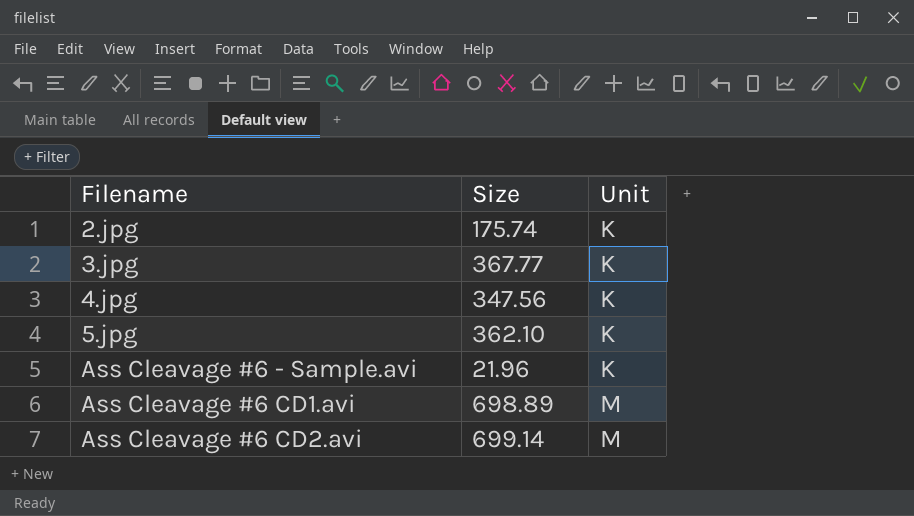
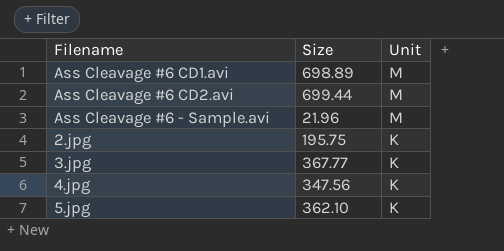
row order: Filename ascending -> Unit descending
Ass Cleavage #6 CD2.avi | Size: 699.14 -> 699.44
Ass Cleavage #6 - Sample.avi | Unit: K -> M
2.jpg | Size: 175.74 -> 195.75

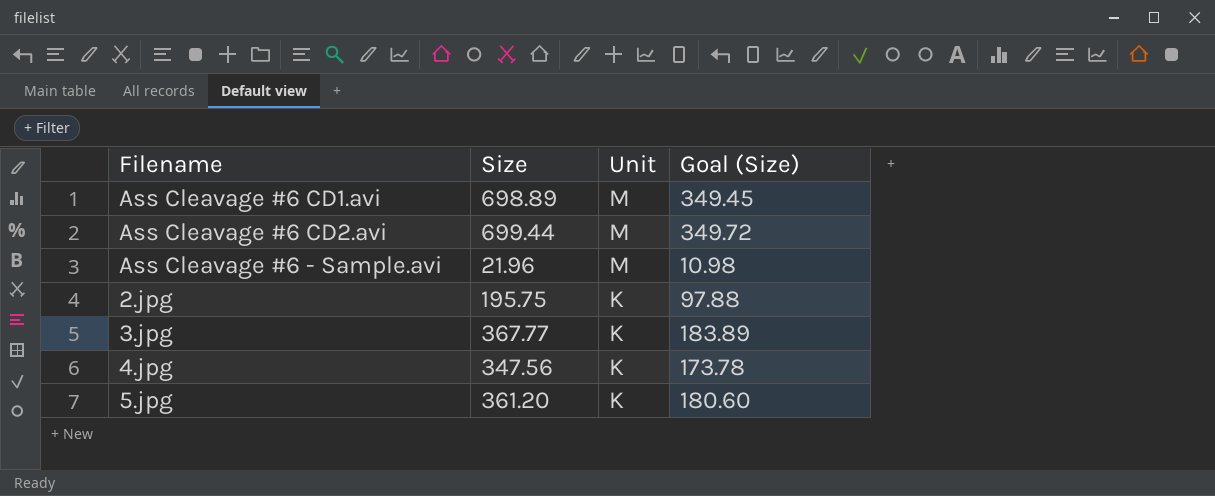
column Goal (Size) | formula: none -> [Size] * 0.5
5.jpg | Size: 362.10 -> 361.20

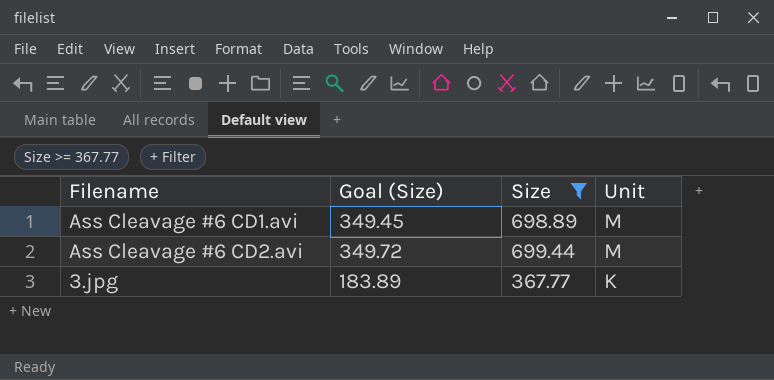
filter: none -> Size >= 367.77
column Goal (Size) | position: 4 -> 2

